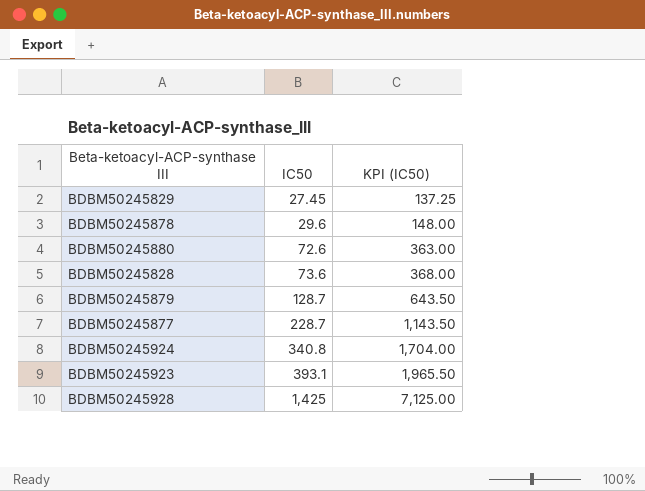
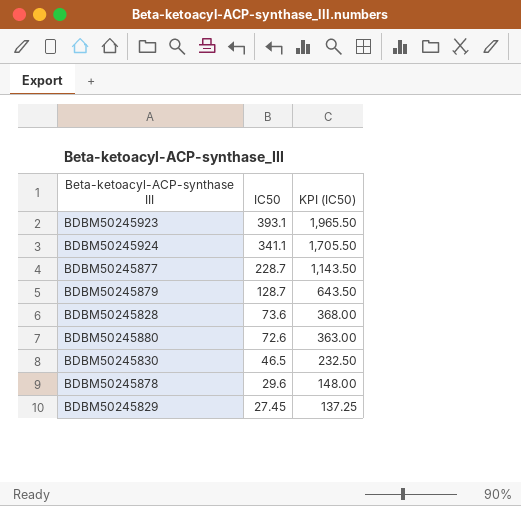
row order: IC50 ascending -> IC50 descending
row BDBM50245928: 1,425 | 7,125.00 -> none
BDBM50245924 | IC50: 340.8 -> 341.1
BDBM50245924 | KPI (IC50): 1,704.00 -> 1,705.50
row BDBM50245830: none -> 46.5 | 232.50

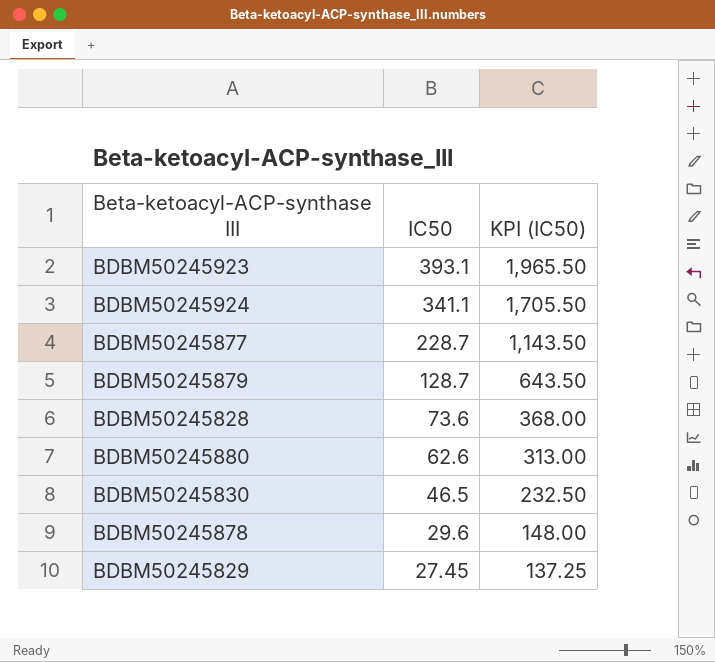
BDBM50245880 | IC50: 72.6 -> 62.6
BDBM50245880 | KPI (IC50): 363.00 -> 313.00

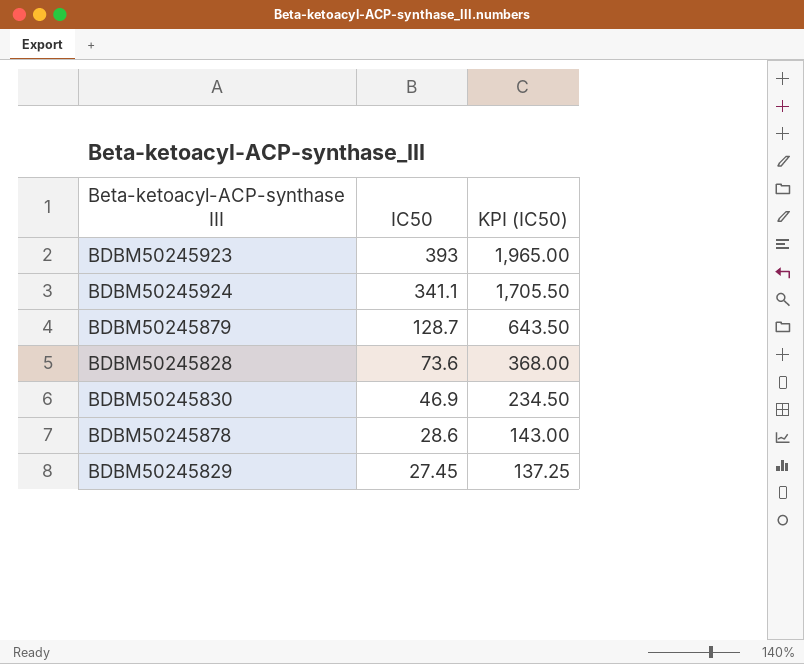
row BDBM50245877: 228.7 | 1,143.50 -> none
row BDBM50245880: 62.6 | 313.00 -> none
BDBM50245923 | IC50: 393.1 -> 393
BDBM50245923 | KPI (IC50): 1,965.50 -> 1,965.00
BDBM50245830 | IC50: 46.5 -> 46.9
BDBM50245830 | KPI (IC50): 232.50 -> 234.50
BDBM50245878 | IC50: 29.6 -> 28.6
BDBM50245878 | KPI (IC50): 148.00 -> 143.00

